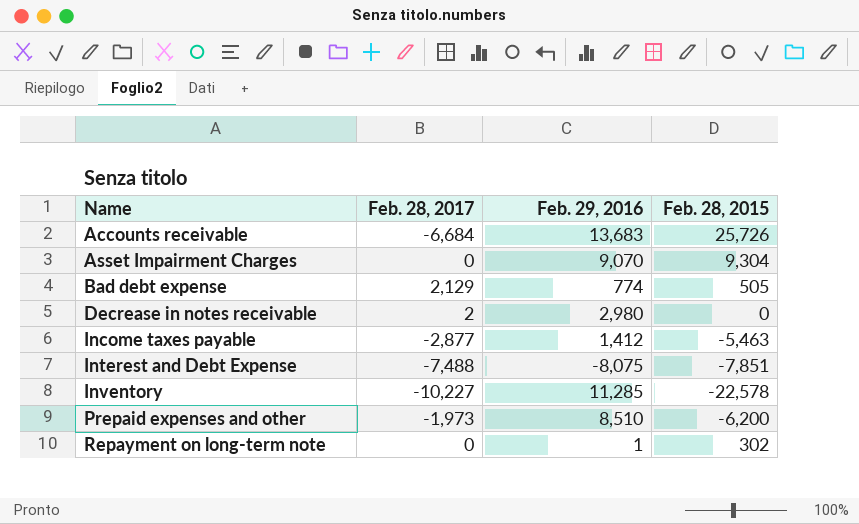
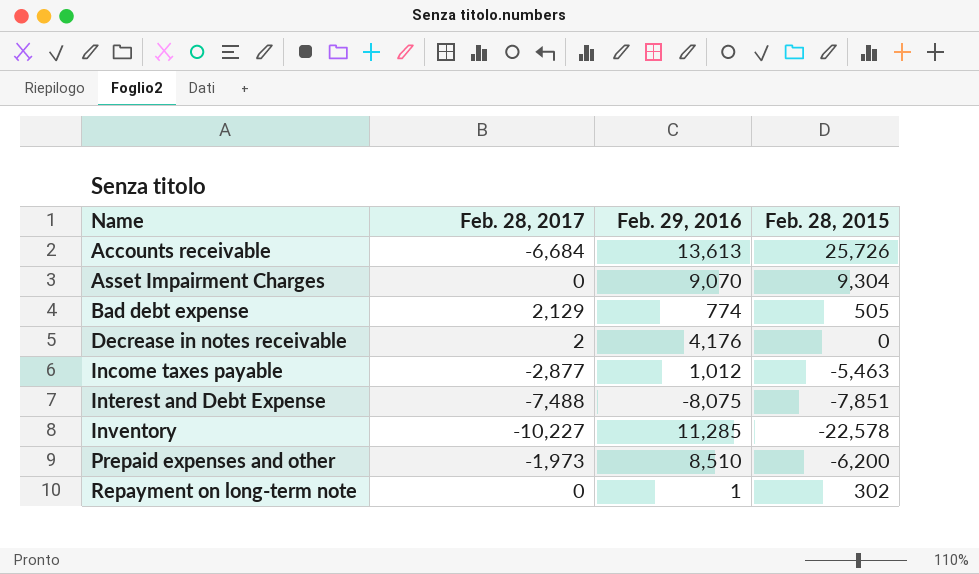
Accounts receivable | Feb. 29, 2016: 13,683 -> 13,613
Decrease in notes receivable | Feb. 29, 2016: 2,980 -> 4,176
Income taxes payable | Feb. 29, 2016: 1,412 -> 1,012

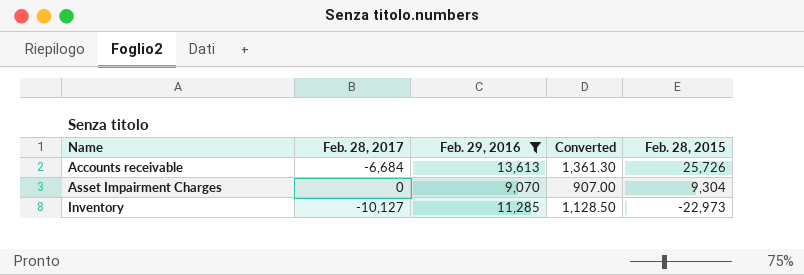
filter: none -> Feb. 29, 2016 >= 9,070
column Converted | formula: none -> [Feb. 29, 2016] * 0.1
Inventory | Feb. 28, 2017: -10,227 -> -10,127
Inventory | Feb. 28, 2015: -22,578 -> -22,973

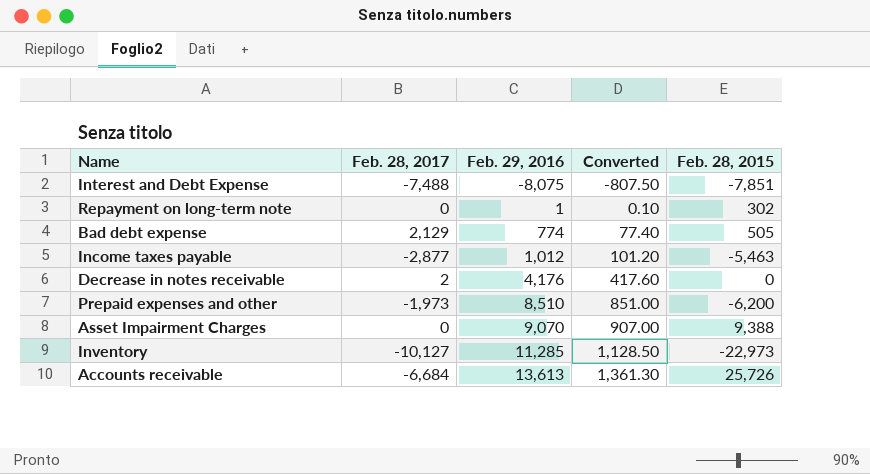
filter: Feb. 29, 2016 >= 9,070 -> none
row order: Name ascending -> Feb. 29, 2016 ascending
Asset Impairment Charges | Feb. 28, 2015: 9,304 -> 9,388

